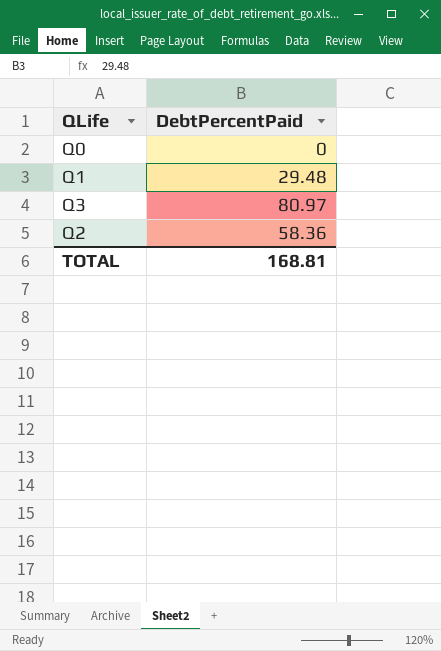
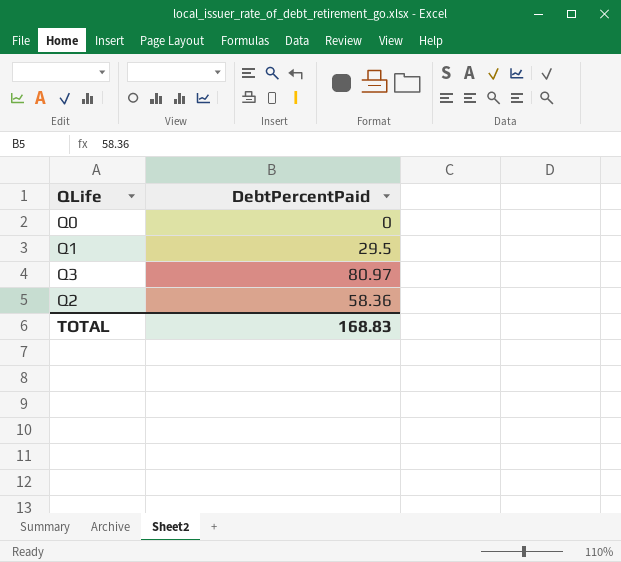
Q1 | DebtPercentPaid: 29.48 -> 29.5
TOTAL | DebtPercentPaid: 168.81 -> 168.83

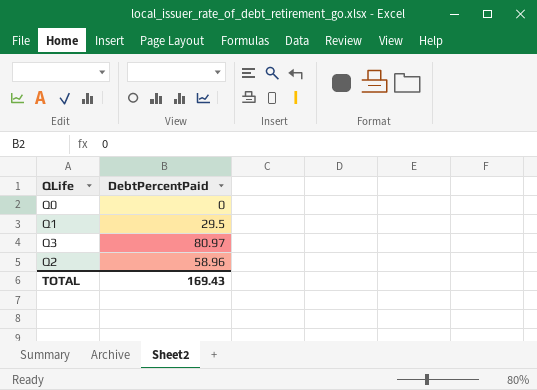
Q2 | DebtPercentPaid: 58.36 -> 58.96
TOTAL | DebtPercentPaid: 168.83 -> 169.43

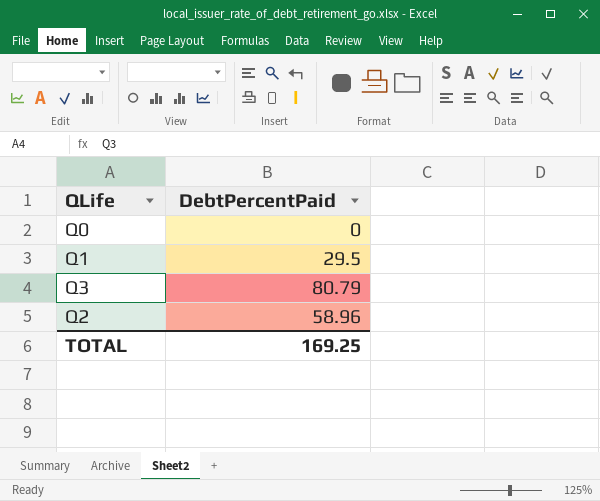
Q3 | DebtPercentPaid: 80.97 -> 80.79
TOTAL | DebtPercentPaid: 169.43 -> 169.25

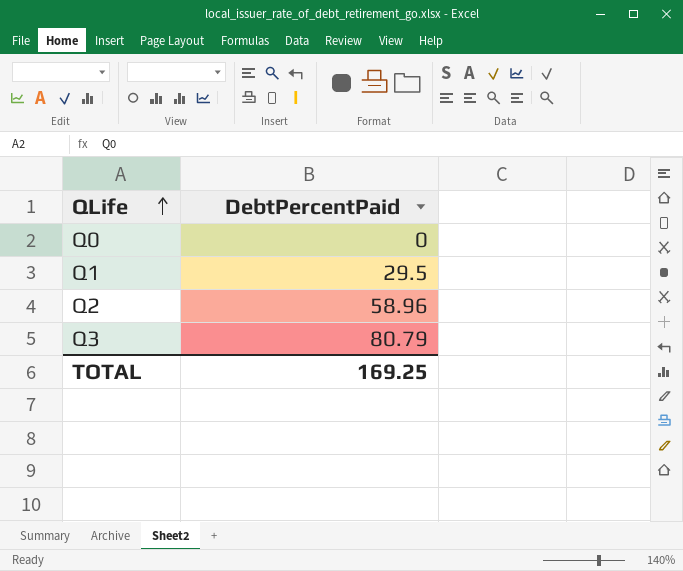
row order: none -> QLife ascending

